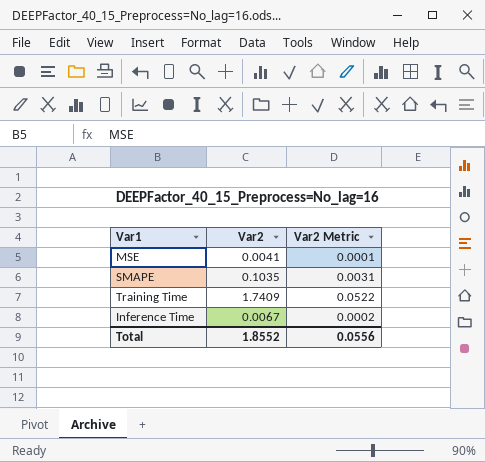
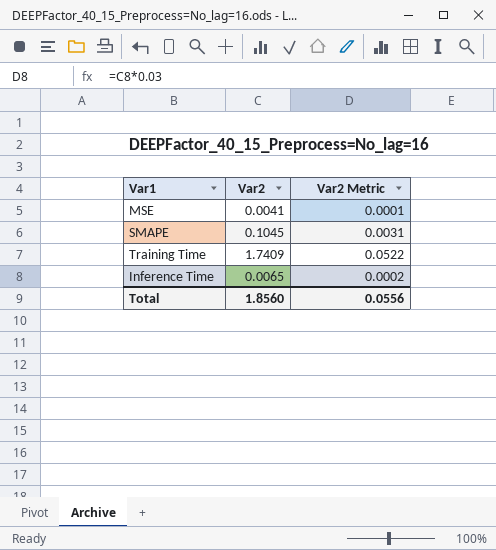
SMAPE | Var2: 0.1035 -> 0.1045
Inference Time | Var2: 0.0067 -> 0.0065
Total | Var2: 1.8552 -> 1.8560

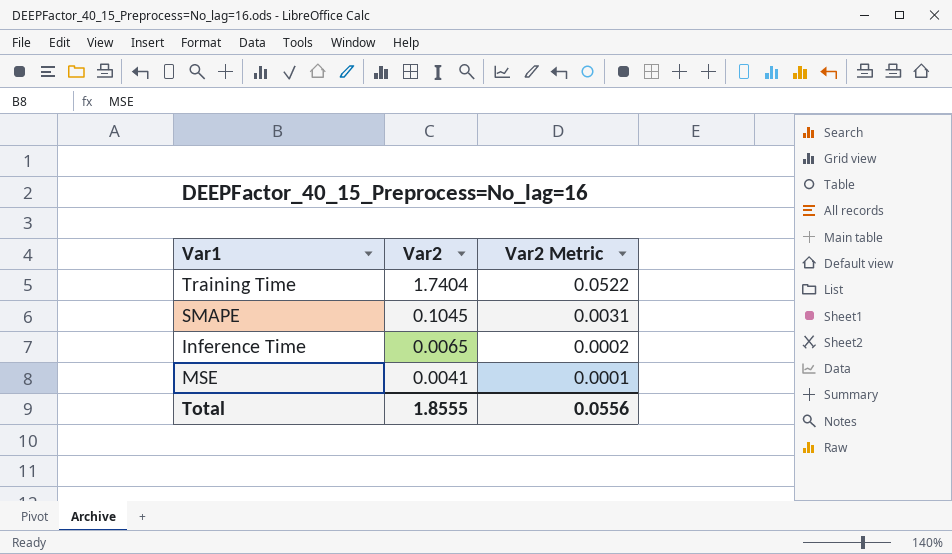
row order: none -> Var2 descending
Training Time | Var2: 1.7409 -> 1.7404
Total | Var2: 1.8560 -> 1.8555

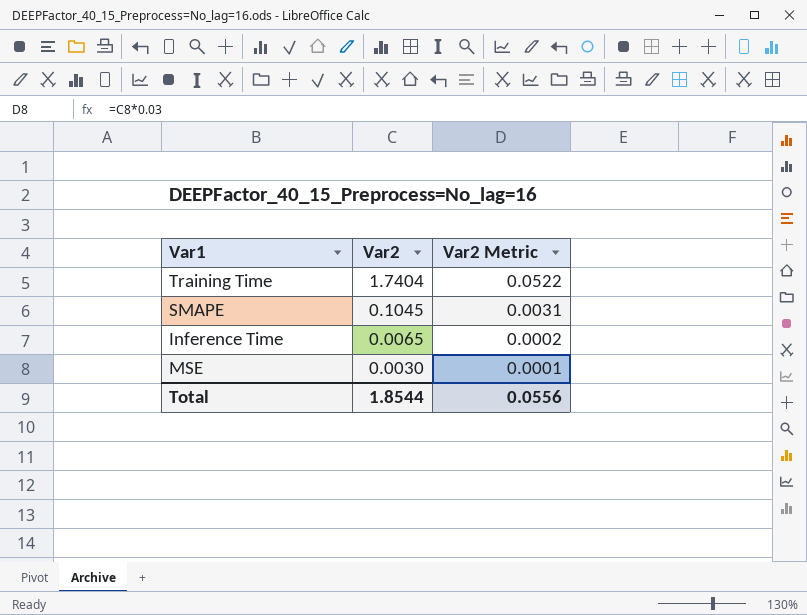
MSE | Var2: 0.0041 -> 0.0030
Total | Var2: 1.8555 -> 1.8544

